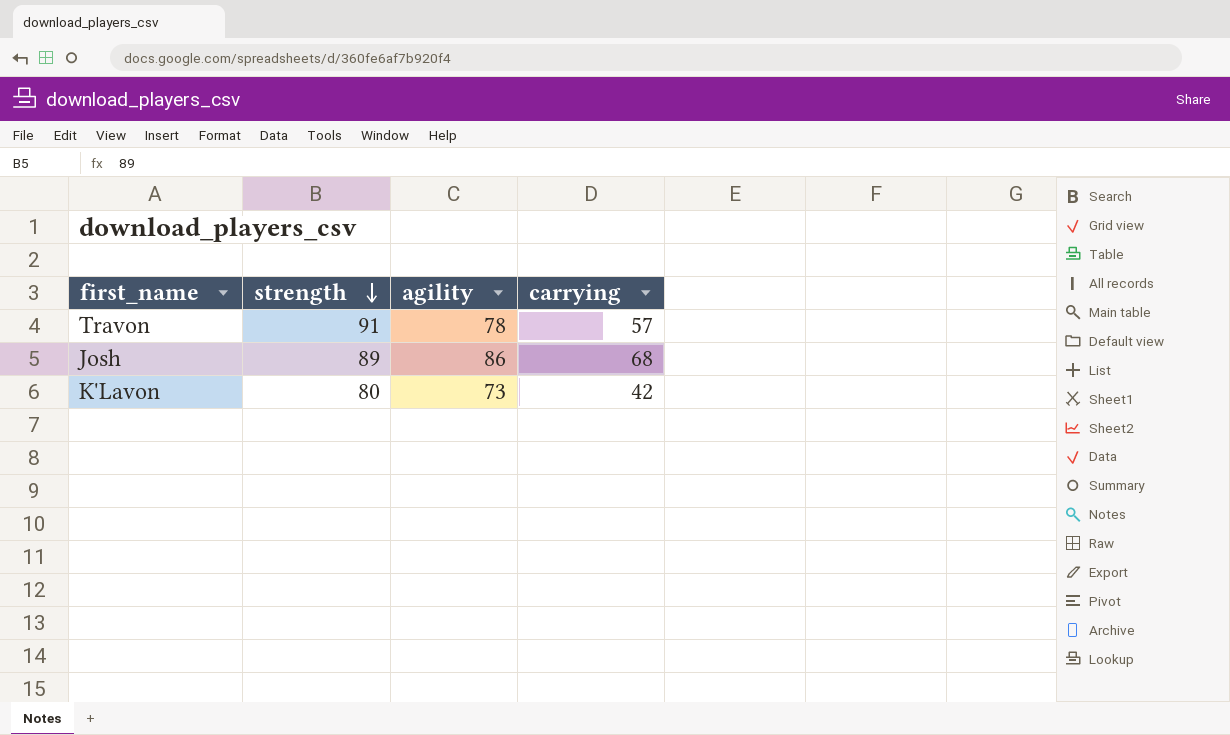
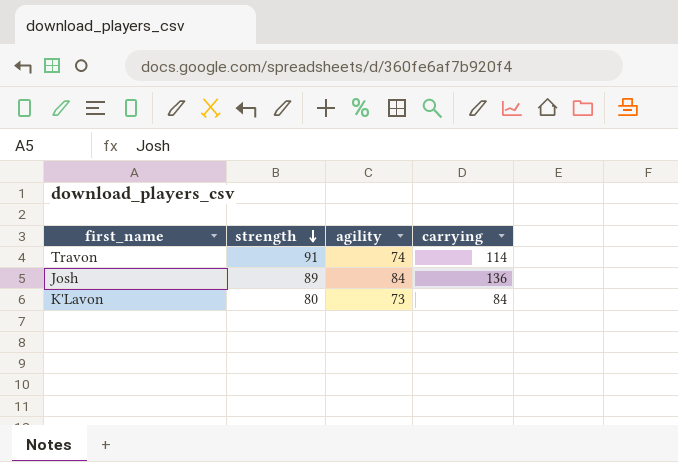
Travon | agility: 78 -> 74
Travon | carrying: 57 -> 114
Josh | agility: 86 -> 84
Josh | carrying: 68 -> 136
K'Lavon | carrying: 42 -> 84

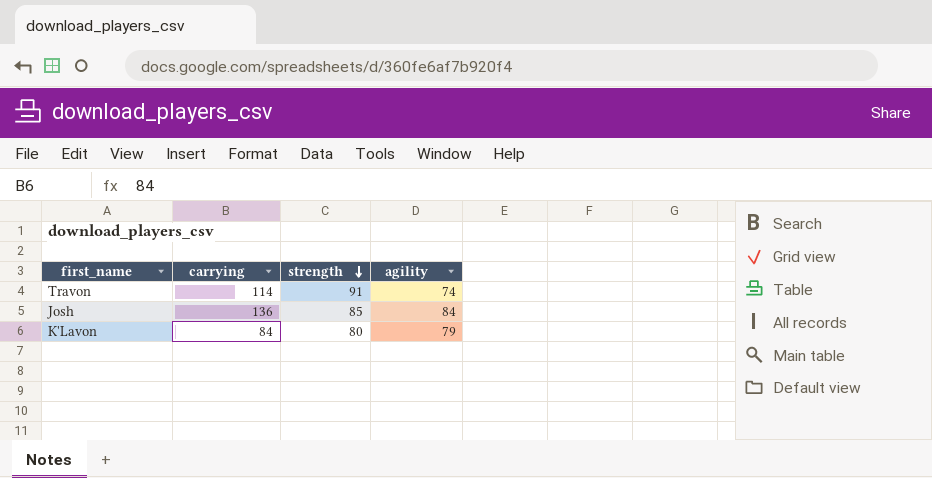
column carrying | position: 4 -> 2
Josh | strength: 89 -> 85
K'Lavon | agility: 73 -> 79

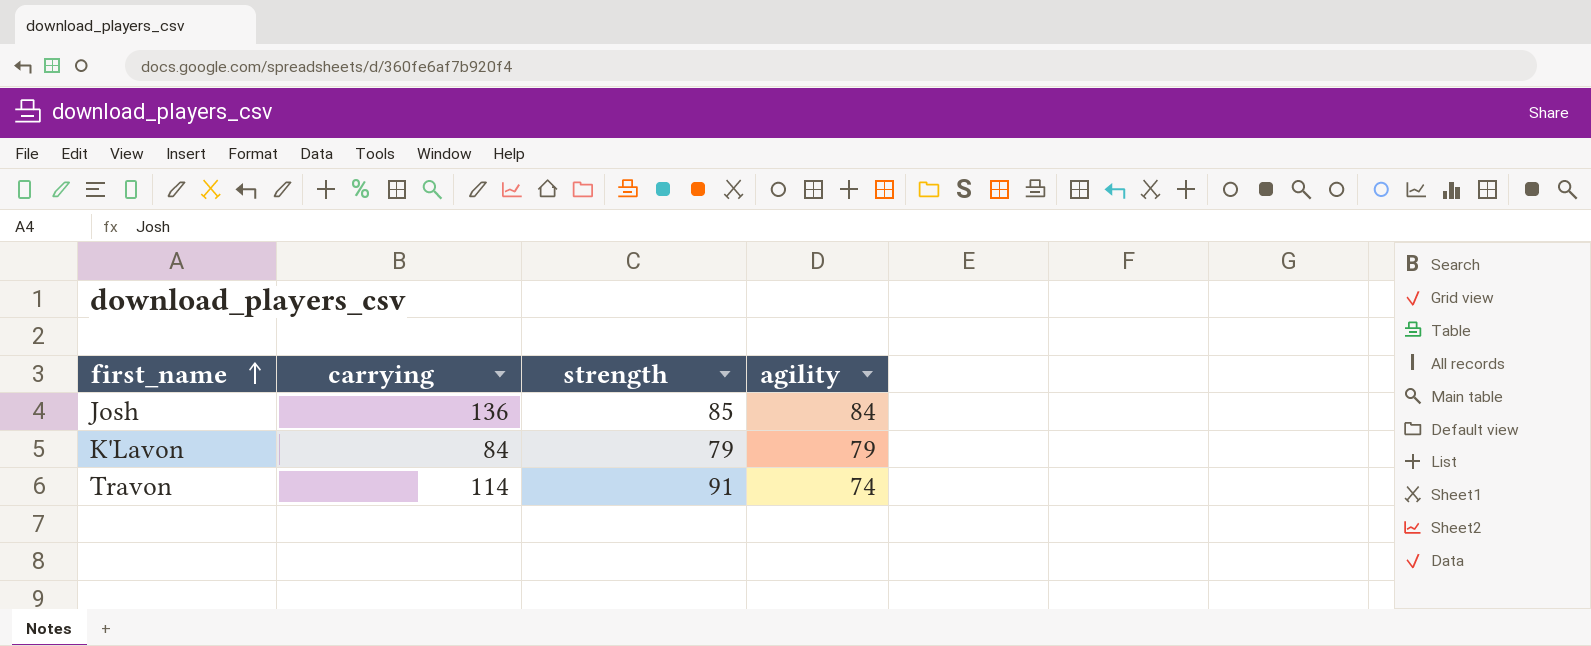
row order: strength descending -> first_name ascending
K'Lavon | strength: 80 -> 79

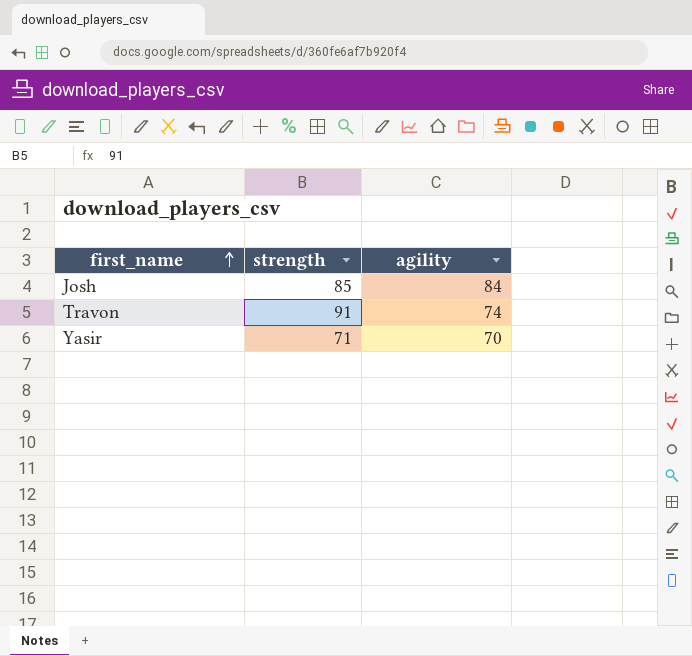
column carrying | position: 2 -> none
row K'Lavon: 84 | 79 | 79 -> none
row Yasir: none -> 71 | 70

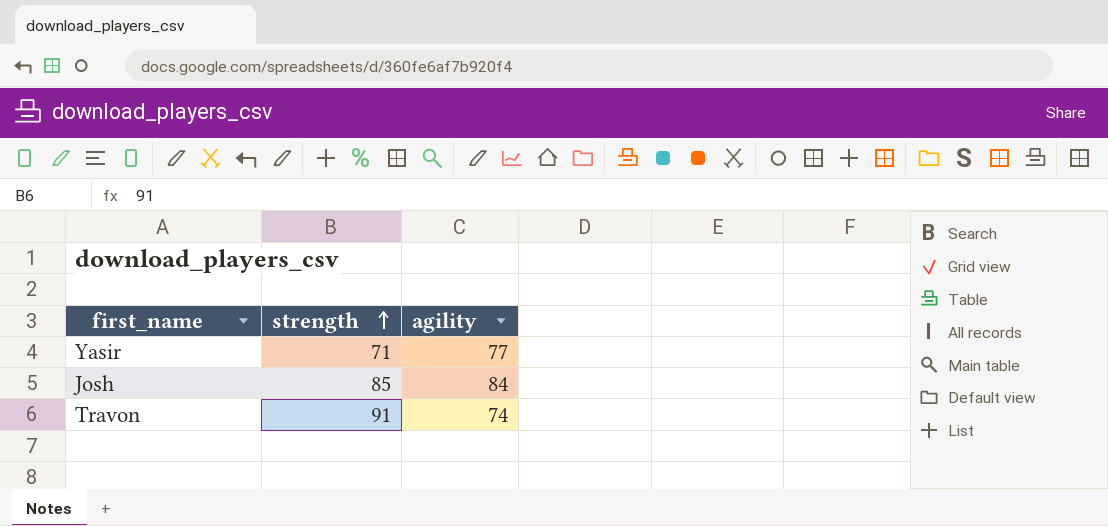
row order: first_name ascending -> strength ascending
Yasir | agility: 70 -> 77

